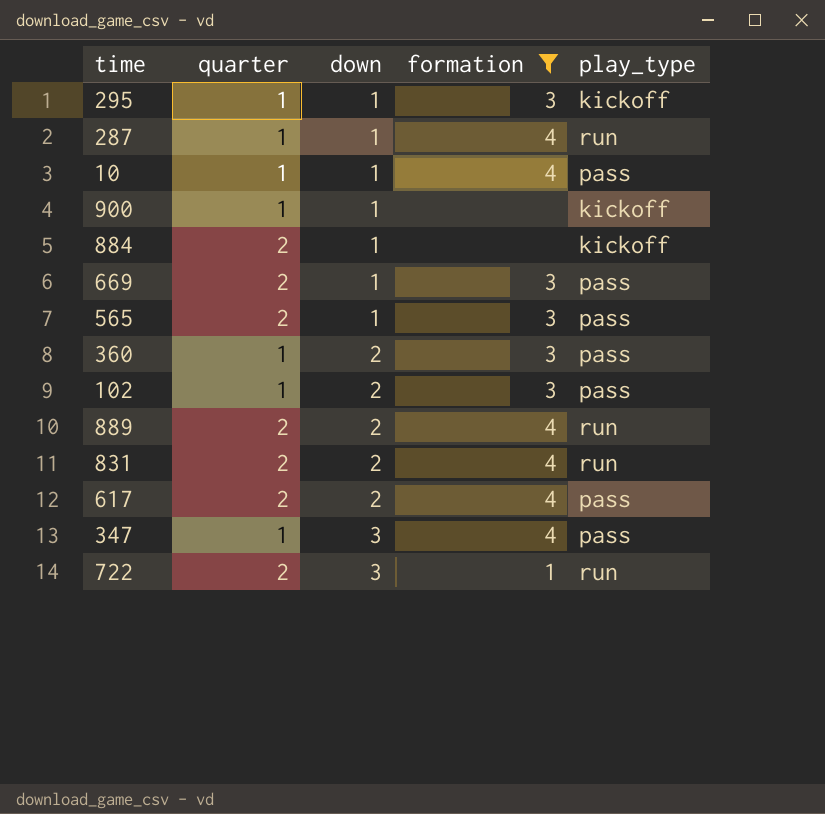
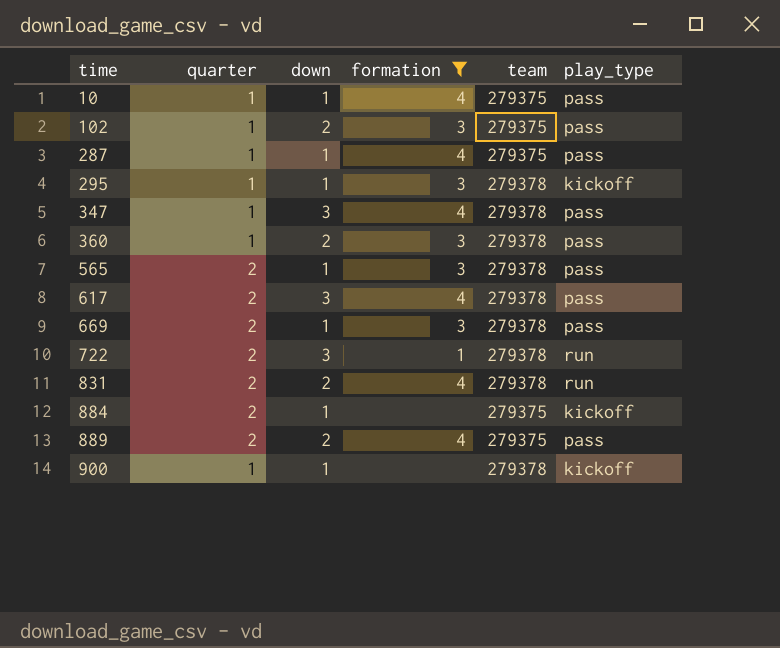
row order: down ascending -> time ascending
column team | position: none -> 5
287 | play_type: run -> pass
617 | down: 2 -> 3
889 | play_type: run -> pass

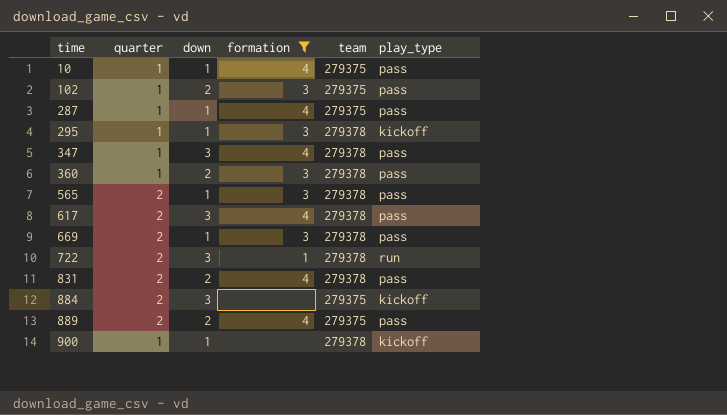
831 | play_type: run -> pass
884 | down: 1 -> 3

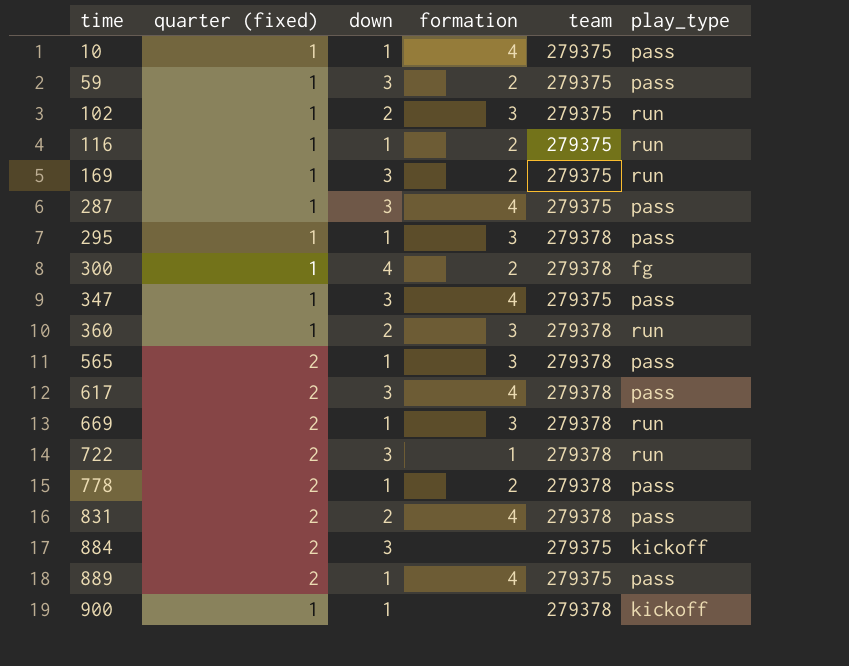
filter: formation != 2 -> none
column name: quarter -> quarter (fixed)
102 | play_type: pass -> run
287 | down: 1 -> 3
295 | play_type: kickoff -> pass
347 | team: 279378 -> 279375
360 | play_type: pass -> run
669 | play_type: pass -> run
889 | down: 2 -> 1

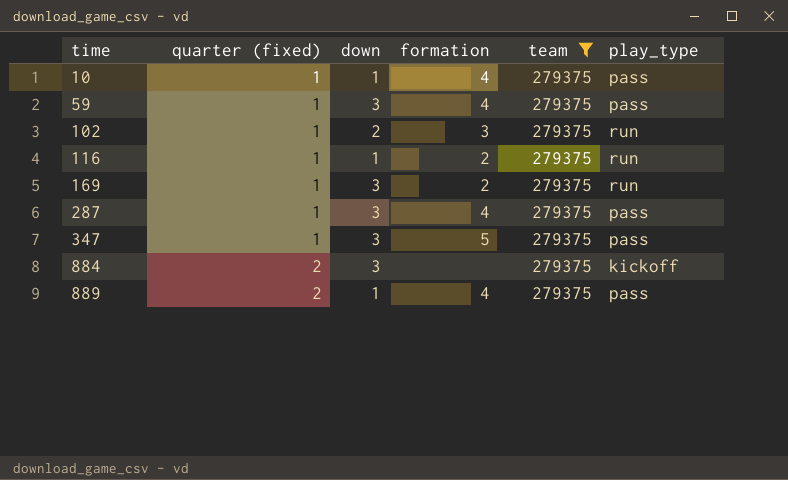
filter: none -> team = 279375
59 | formation: 2 -> 4
347 | formation: 4 -> 5

